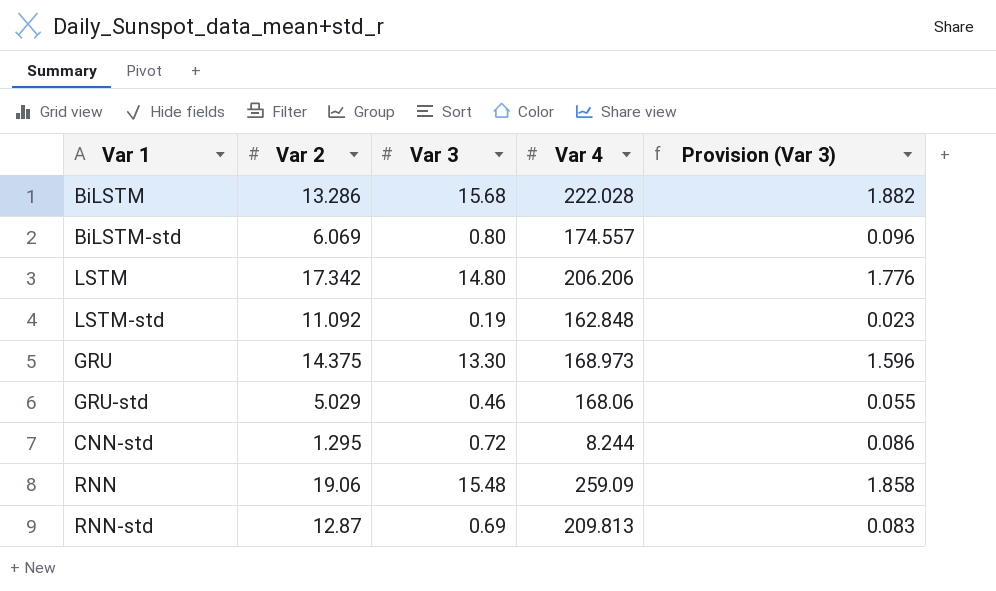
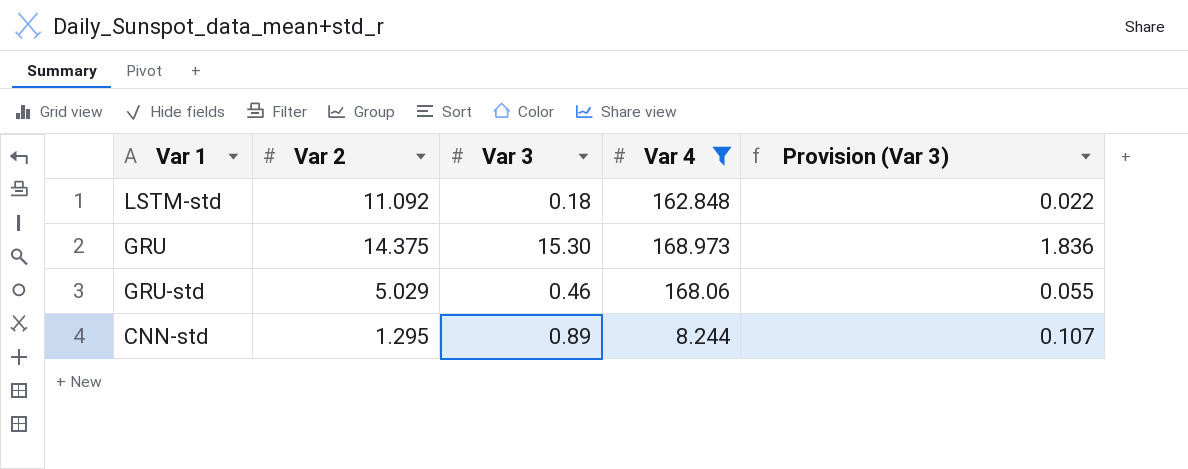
filter: none -> Var 4 <= 168.973
LSTM-std | Var 3: 0.19 -> 0.18
LSTM-std | Provision (Var 3): 0.023 -> 0.022
GRU | Var 3: 13.30 -> 15.30
GRU | Provision (Var 3): 1.596 -> 1.836
CNN-std | Var 3: 0.72 -> 0.89
CNN-std | Provision (Var 3): 0.086 -> 0.107

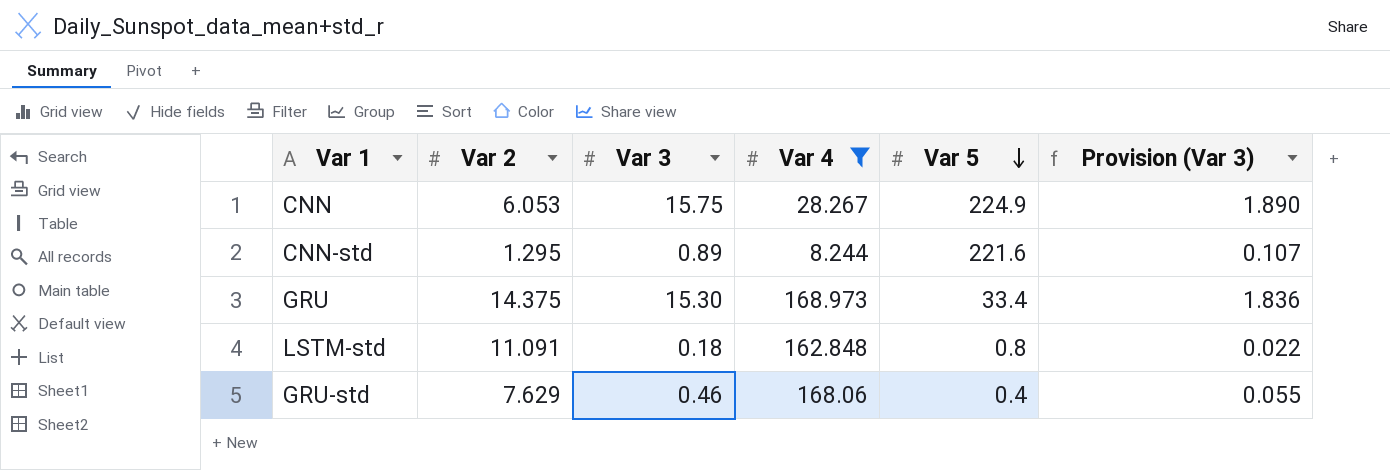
row order: none -> Var 5 descending
column Var 5 | position: none -> 5
row CNN: none -> 6.053 | 15.75 | 28.267 | 224.9 | 1.890
LSTM-std | Var 2: 11.092 -> 11.091
GRU-std | Var 2: 5.029 -> 7.629

